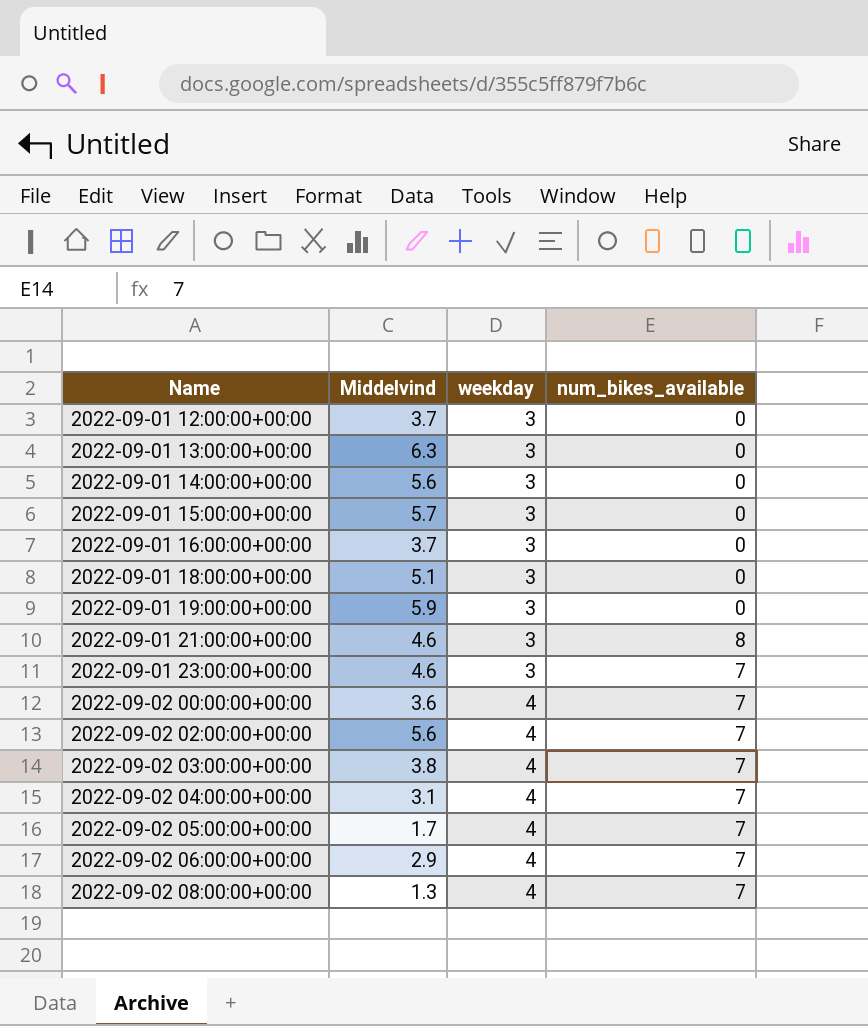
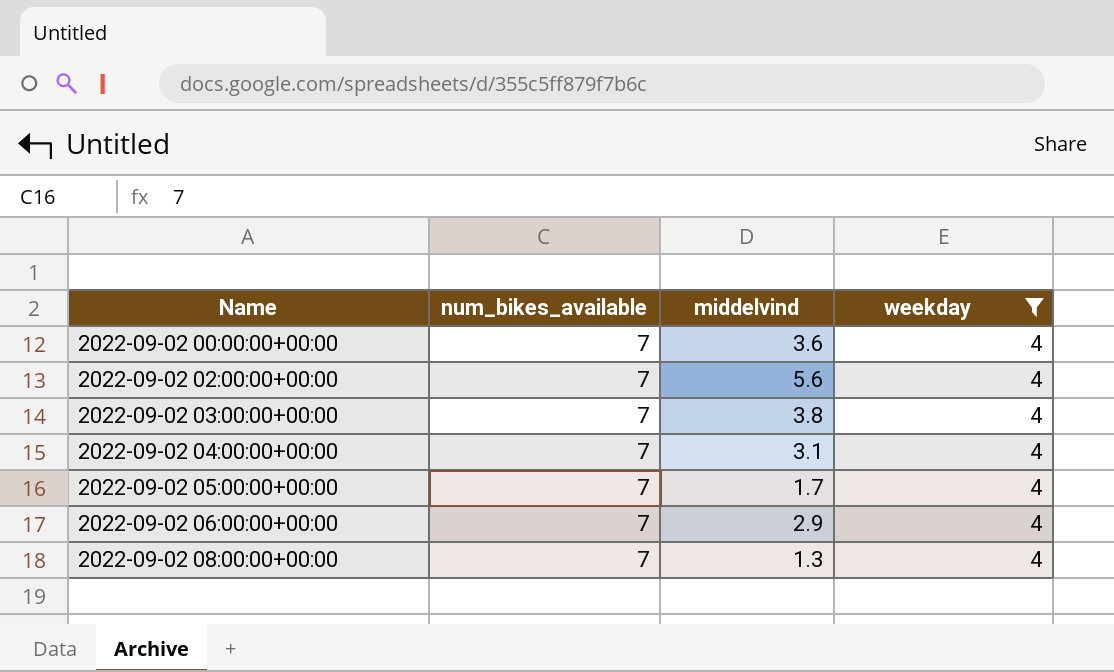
filter: none -> weekday = 4
column num_bikes_available | position: 4 -> 2
column name: Middelvind -> middelvind

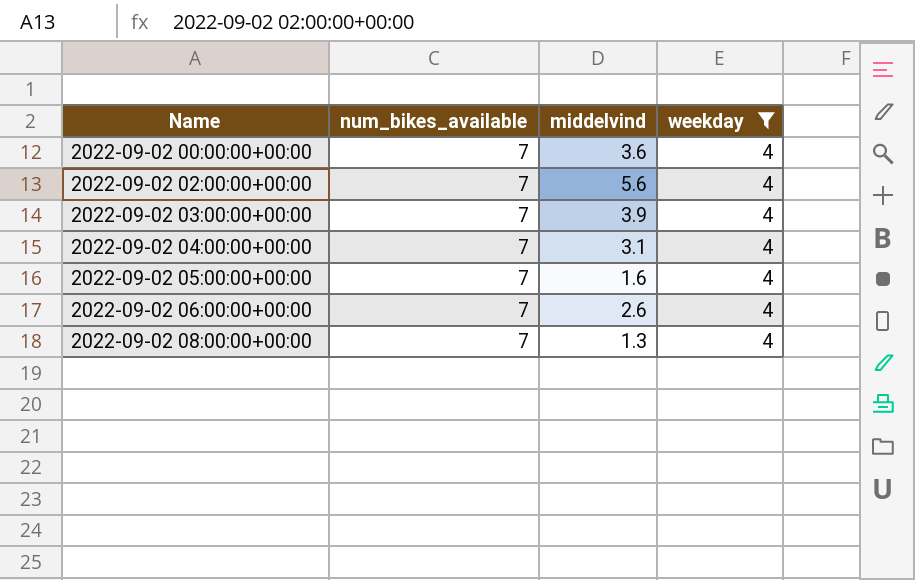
2022-09-02 03:00:00+00:00 | middelvind: 3.8 -> 3.9
2022-09-02 05:00:00+00:00 | middelvind: 1.7 -> 1.6
2022-09-02 06:00:00+00:00 | middelvind: 2.9 -> 2.6

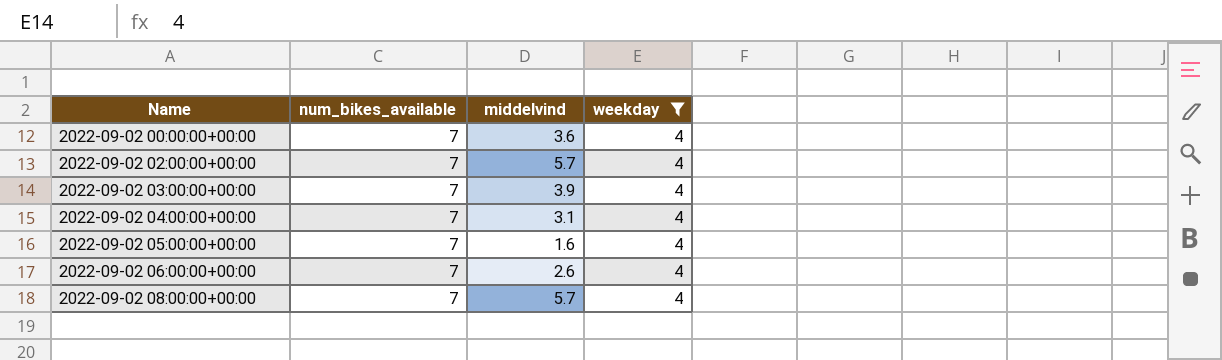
2022-09-02 02:00:00+00:00 | middelvind: 5.6 -> 5.7
2022-09-02 08:00:00+00:00 | middelvind: 1.3 -> 5.7

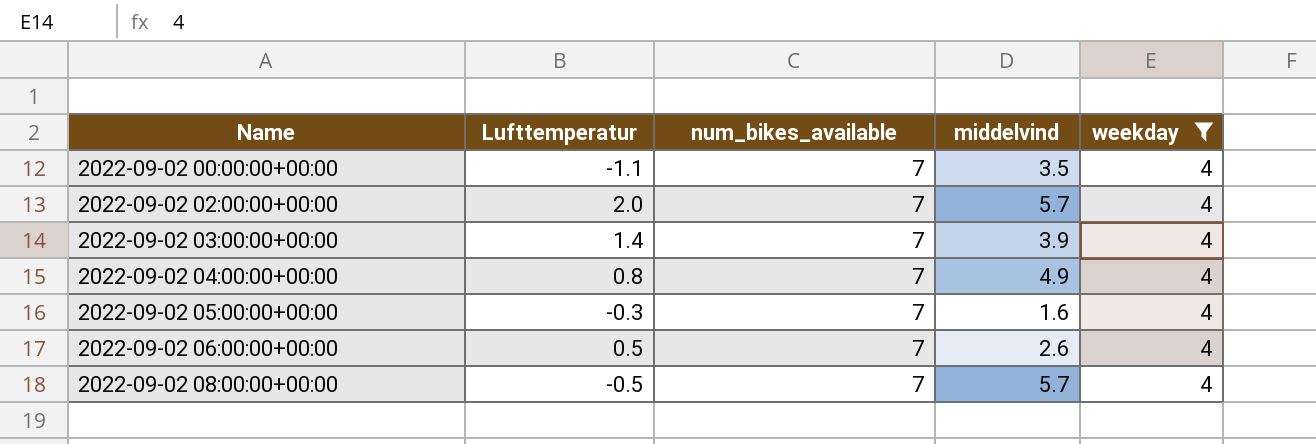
column Lufttemperatur | position: none -> 2
2022-09-02 00:00:00+00:00 | middelvind: 3.6 -> 3.5
2022-09-02 04:00:00+00:00 | middelvind: 3.1 -> 4.9

